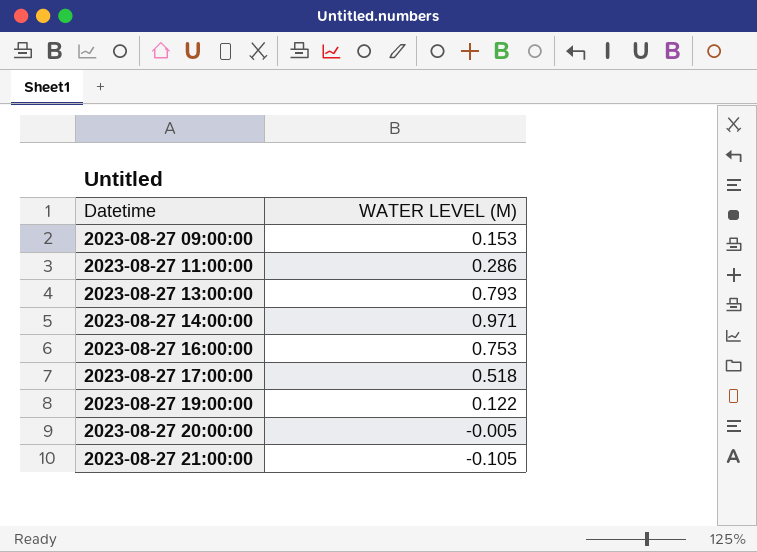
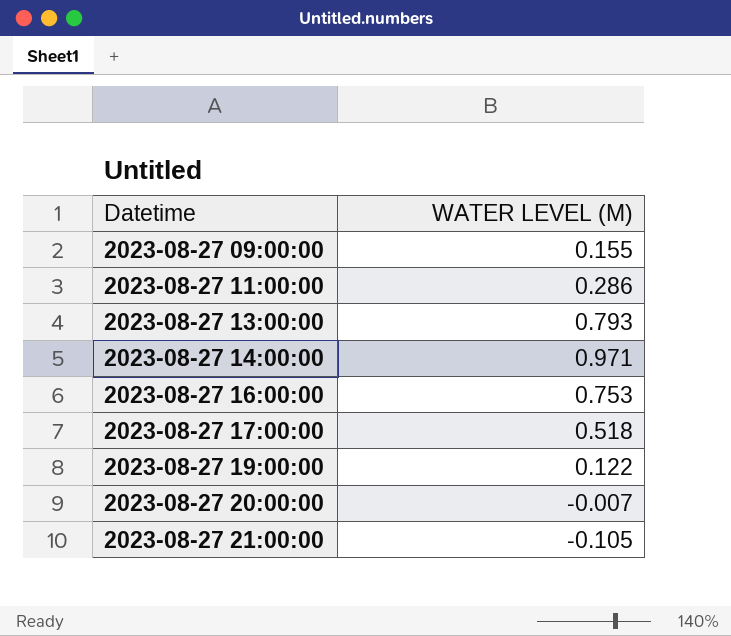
2023-08-27 09:00:00 | WATER LEVEL (M): 0.153 -> 0.155
2023-08-27 20:00:00 | WATER LEVEL (M): -0.005 -> -0.007

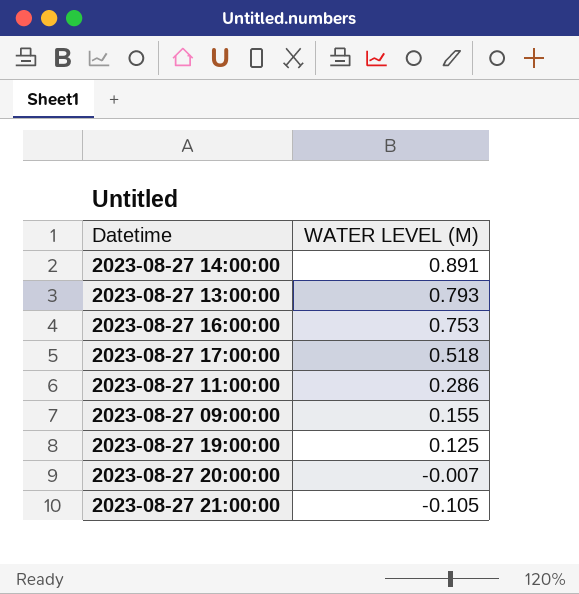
row order: Datetime ascending -> WATER LEVEL (M) descending
2023-08-27 14:00:00 | WATER LEVEL (M): 0.971 -> 0.891
2023-08-27 19:00:00 | WATER LEVEL (M): 0.122 -> 0.125

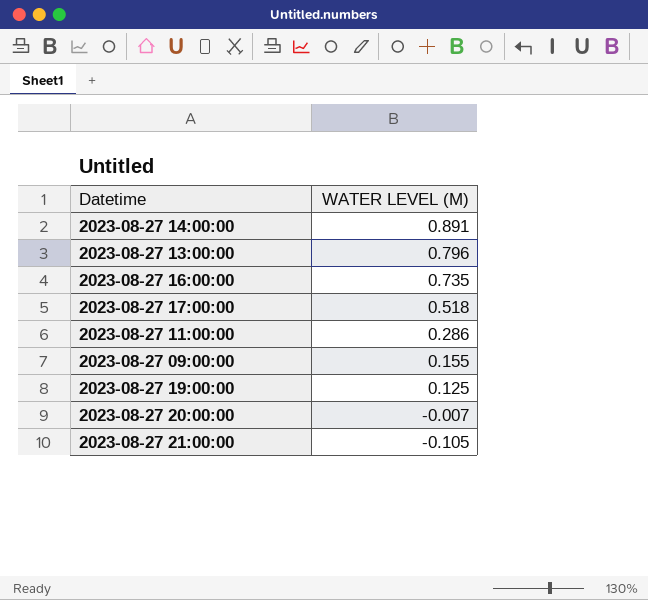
2023-08-27 13:00:00 | WATER LEVEL (M): 0.793 -> 0.796
2023-08-27 16:00:00 | WATER LEVEL (M): 0.753 -> 0.735

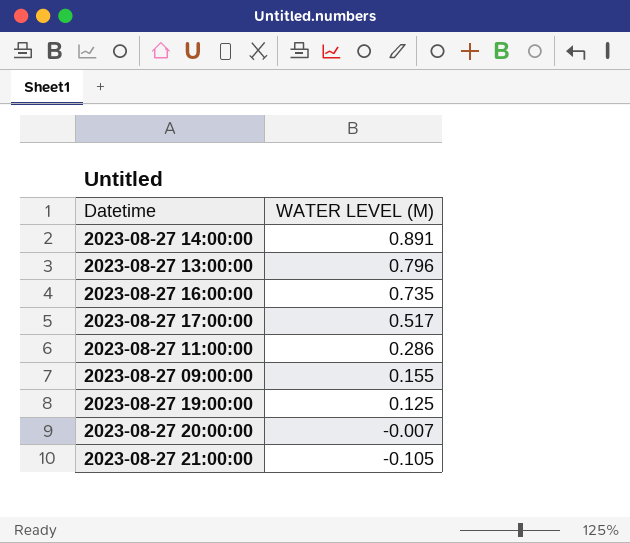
2023-08-27 17:00:00 | WATER LEVEL (M): 0.518 -> 0.517

